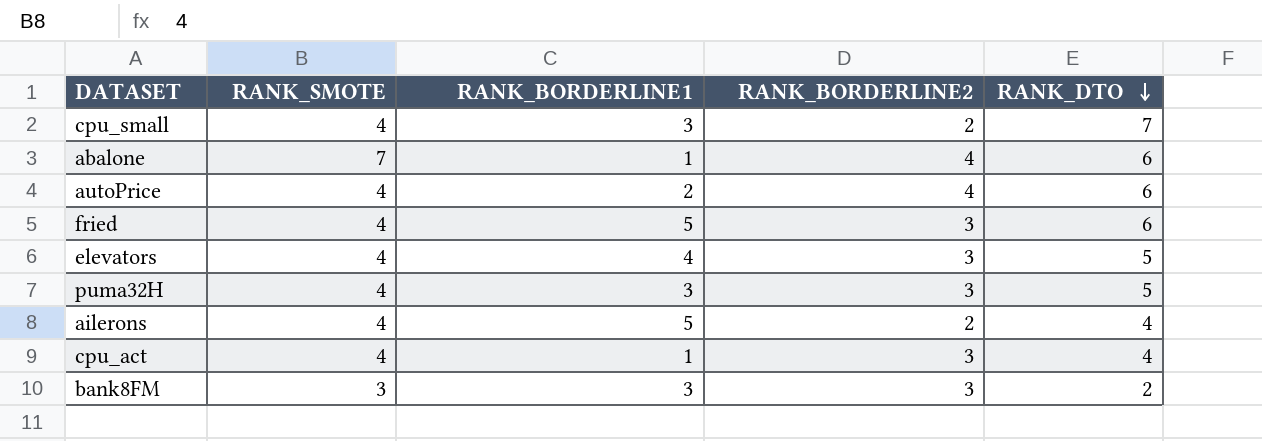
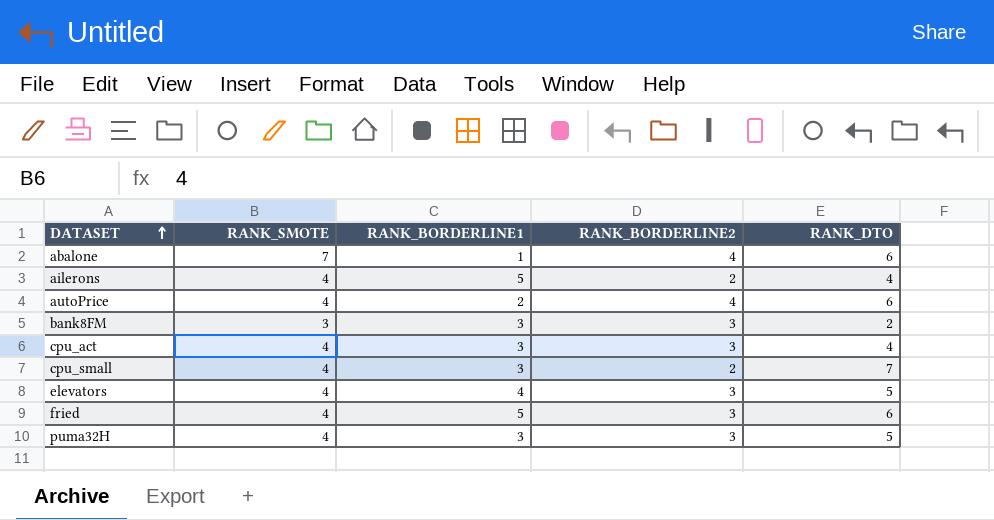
row order: RANK_DTO descending -> DATASET ascending
cpu_act | RANK_BORDERLINE1: 1 -> 3

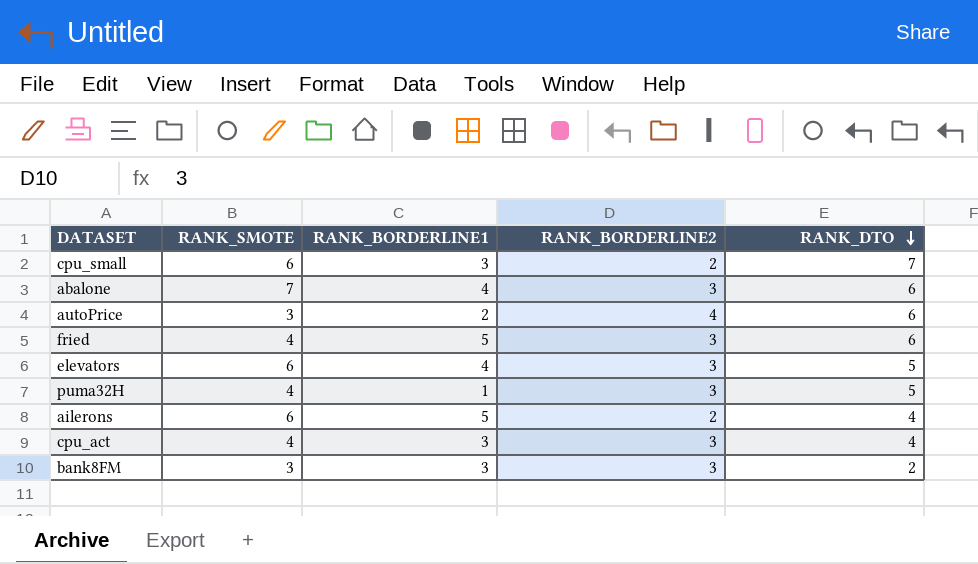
row order: DATASET ascending -> RANK_DTO descending
cpu_small | RANK_SMOTE: 4 -> 6
abalone | RANK_BORDERLINE1: 1 -> 4
abalone | RANK_BORDERLINE2: 4 -> 3
autoPrice | RANK_SMOTE: 4 -> 3
elevators | RANK_SMOTE: 4 -> 6
puma32H | RANK_BORDERLINE1: 3 -> 1
ailerons | RANK_SMOTE: 4 -> 6

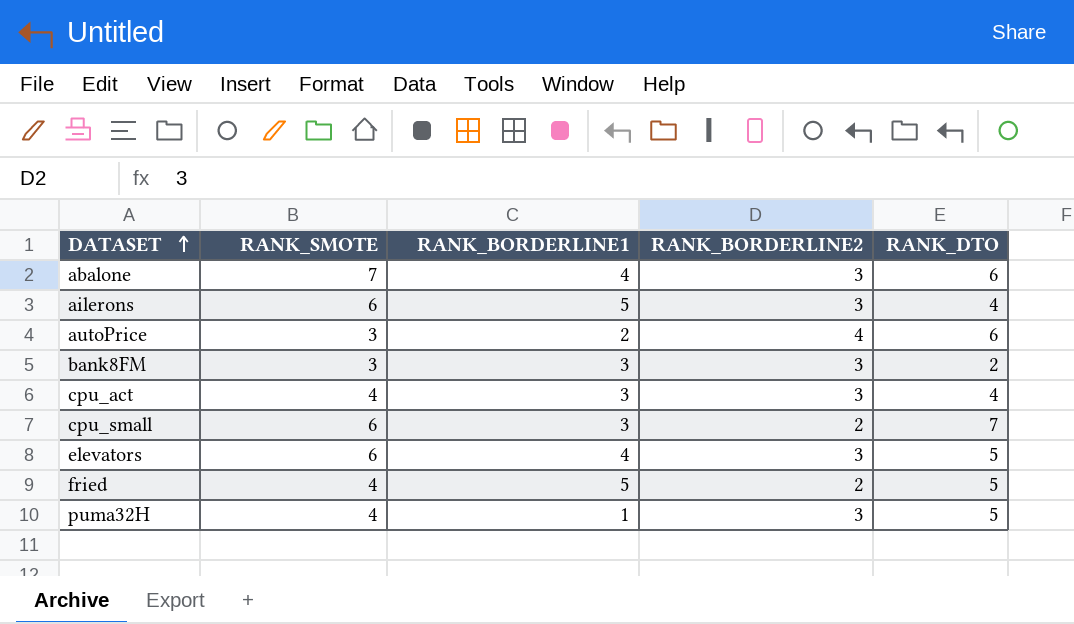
row order: RANK_DTO descending -> DATASET ascending
ailerons | RANK_BORDERLINE2: 2 -> 3
fried | RANK_BORDERLINE2: 3 -> 2
fried | RANK_DTO: 6 -> 5

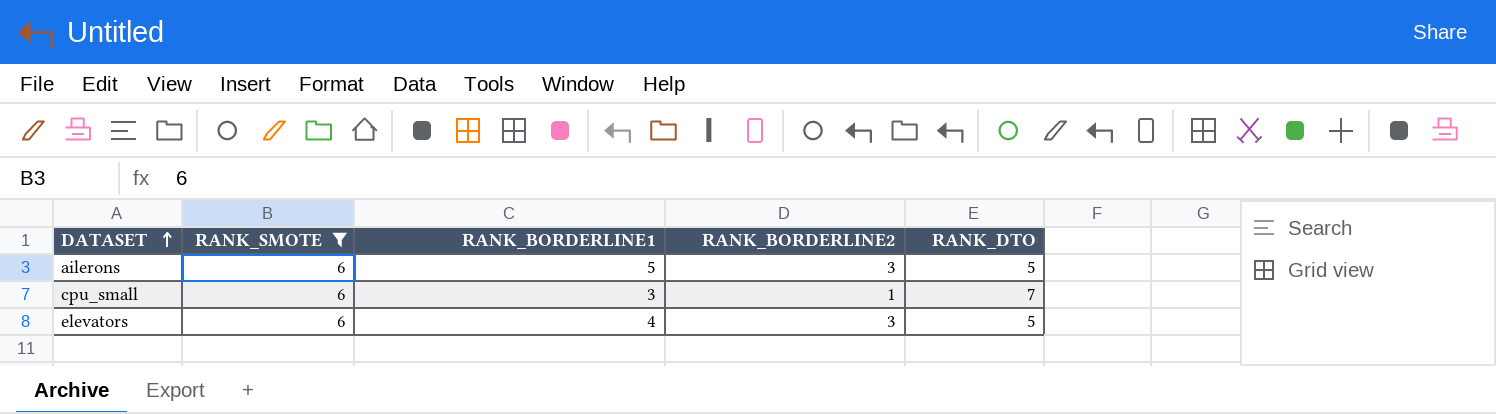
filter: none -> RANK_SMOTE = 6
ailerons | RANK_DTO: 4 -> 5
cpu_small | RANK_BORDERLINE2: 2 -> 1

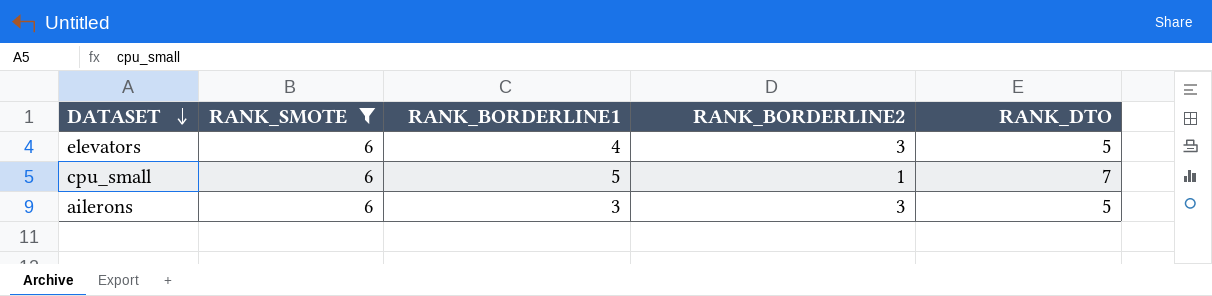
row order: DATASET ascending -> DATASET descending
cpu_small | RANK_BORDERLINE1: 3 -> 5
ailerons | RANK_BORDERLINE1: 5 -> 3

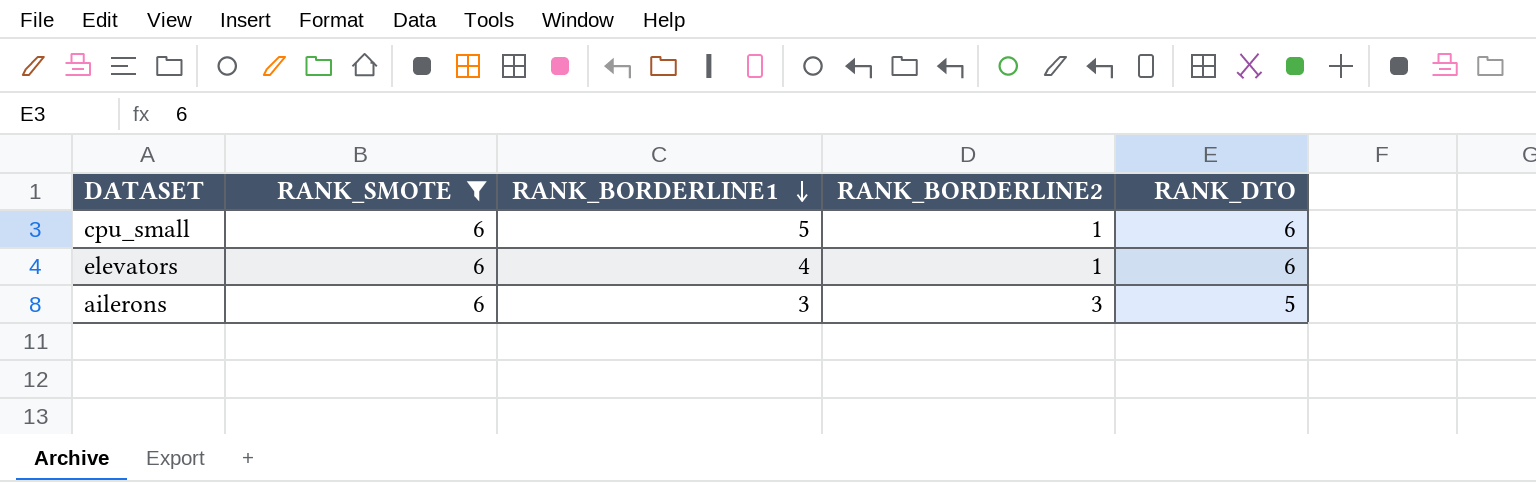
row order: DATASET descending -> RANK_BORDERLINE1 descending
cpu_small | RANK_DTO: 7 -> 6
elevators | RANK_BORDERLINE2: 3 -> 1
elevators | RANK_DTO: 5 -> 6

